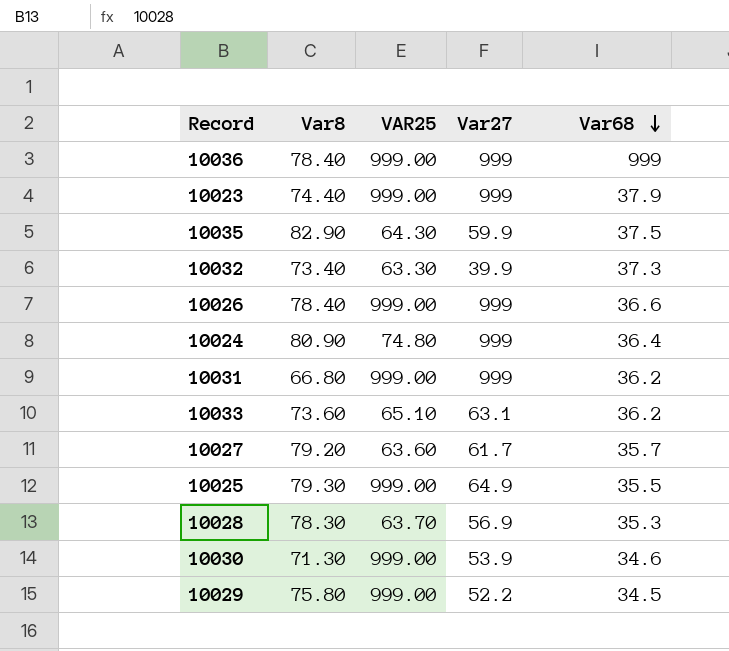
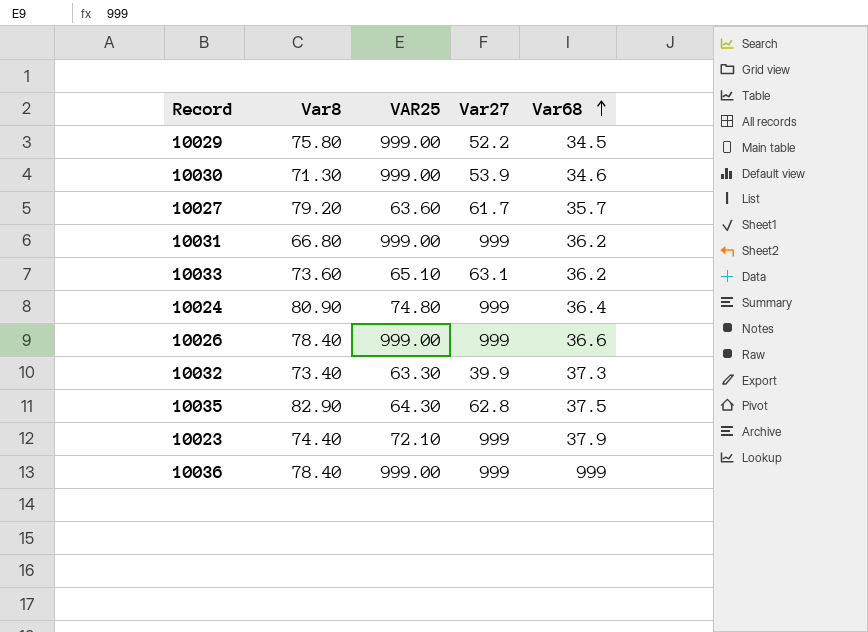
row order: Var68 descending -> Var68 ascending
row 10025: 79.30 | 999.00 | 64.9 | 35.5 -> none
row 10028: 78.30 | 63.70 | 56.9 | 35.3 -> none
10035 | Var27: 59.9 -> 62.8
10023 | VAR25: 999.00 -> 72.10

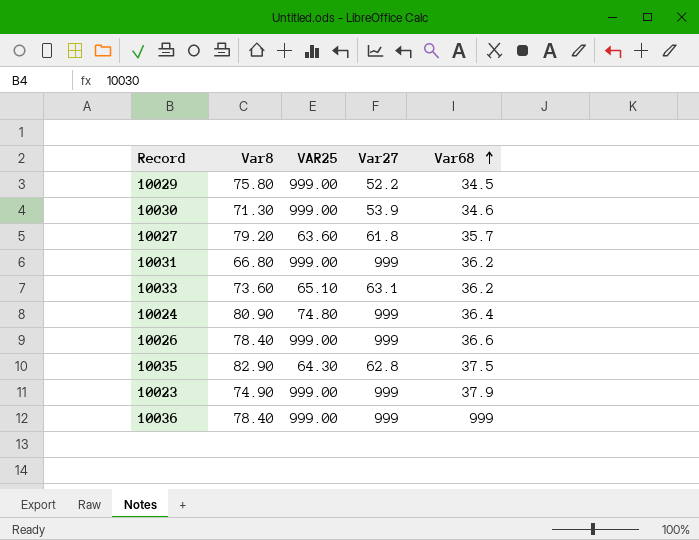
row 10032: 73.40 | 63.30 | 39.9 | 37.3 -> none
10027 | Var27: 61.7 -> 61.8
10023 | Var8: 74.40 -> 74.90
10023 | VAR25: 72.10 -> 999.00

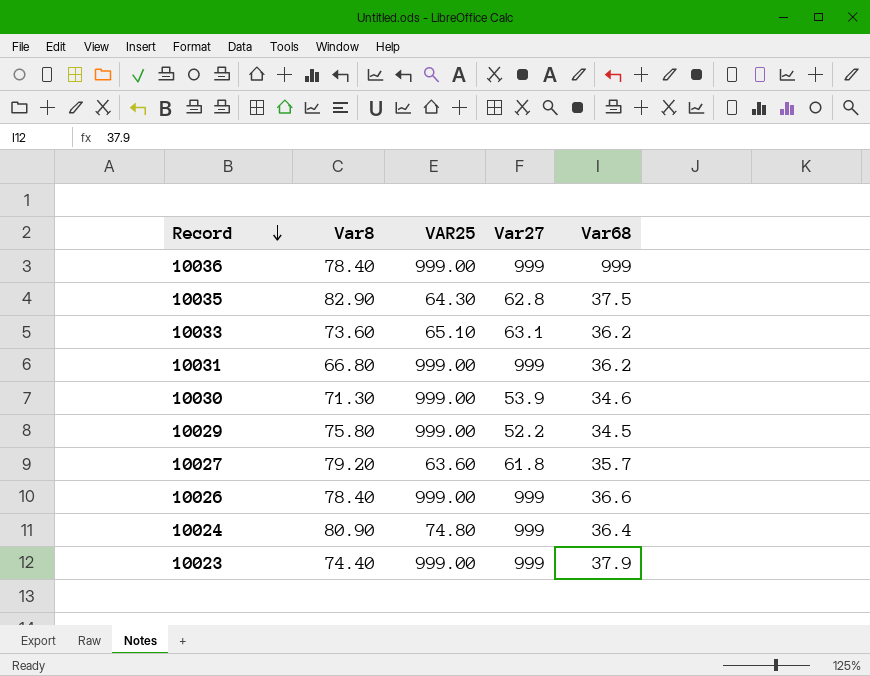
row order: Var68 ascending -> Record descending
10023 | Var8: 74.90 -> 74.40

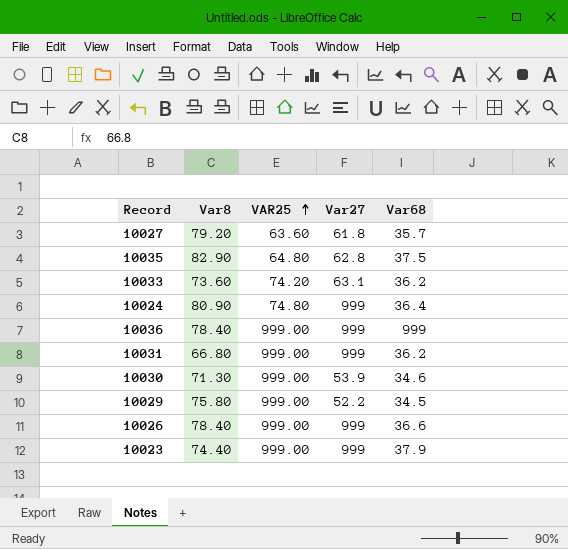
row order: Record descending -> VAR25 ascending
10035 | VAR25: 64.30 -> 64.80
10033 | VAR25: 65.10 -> 74.20

